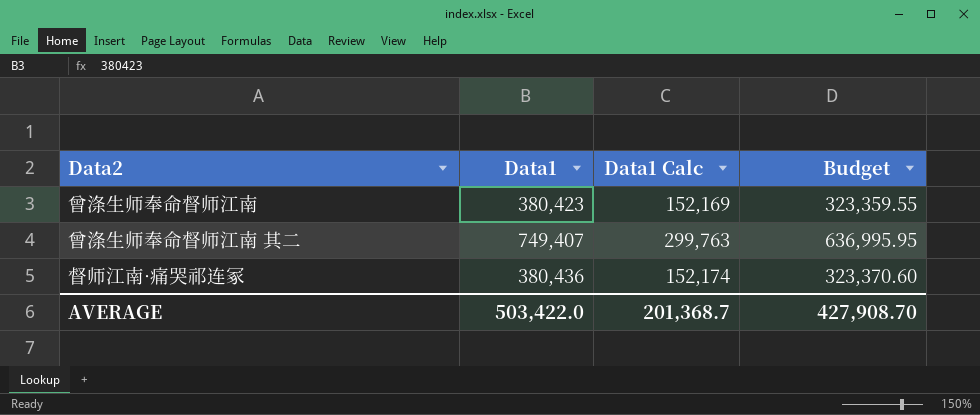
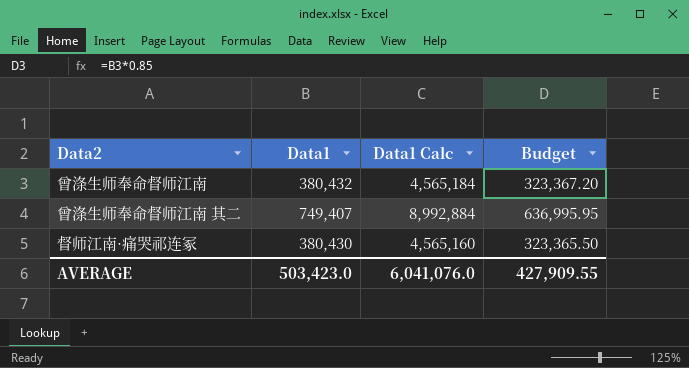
column Data1 Calc | formula: [Data1] * 0.4 -> [Data1] * 12
曾涤生师奉命督师江南 | Data1: 380,423 -> 380,432
曾涤生师奉命督师江南 | Budget: 323,359.55 -> 323,367.20
督师江南·痛哭祁连冢 | Data1: 380,436 -> 380,430
督师江南·痛哭祁连冢 | Budget: 323,370.60 -> 323,365.50
AVERAGE | Data1: 503,422.0 -> 503,423.0
AVERAGE | Data1 Calc: 201,368.7 -> 6,041,076.0
AVERAGE | Budget: 427,908.70 -> 427,909.55

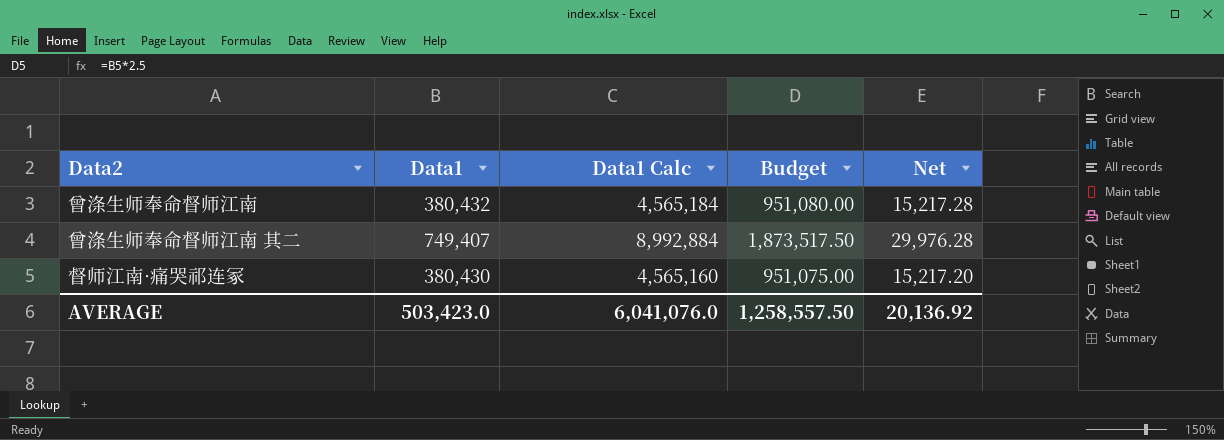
column Budget | formula: [Data1] * 0.85 -> [Data1] * 2.5
column Net | formula: none -> [Data1] * 0.04
AVERAGE | Budget: 427,909.55 -> 1,258,557.50

